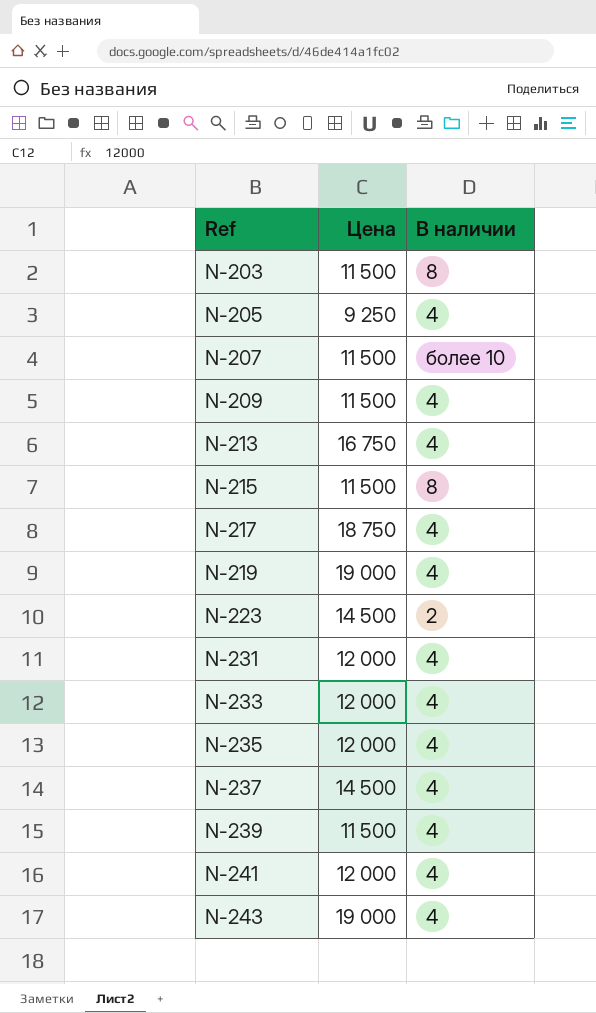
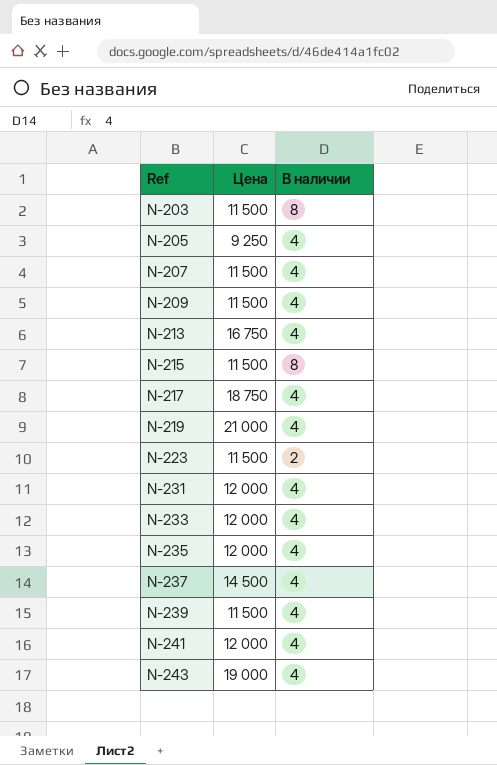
N-207 | В наличии: более 10 -> 4
N-219 | Цена: 19 000 -> 21 000
N-223 | Цена: 14 500 -> 11 500

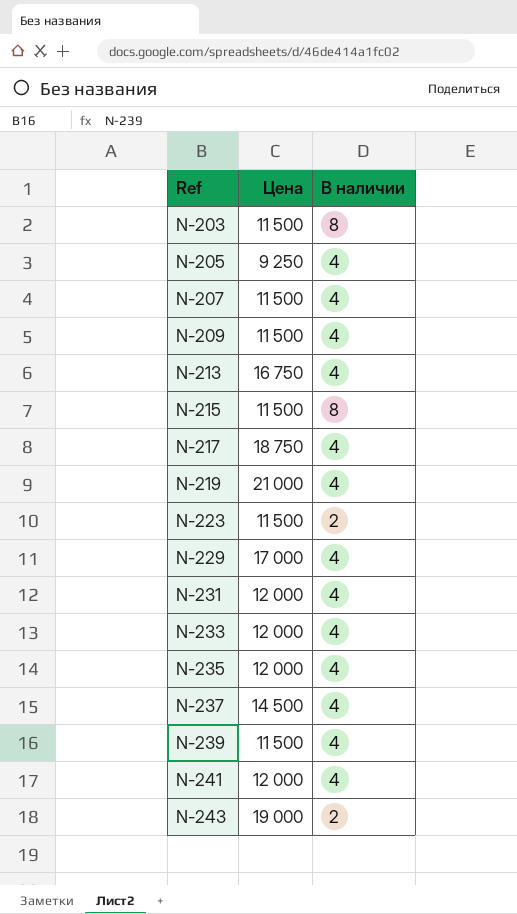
row N-229: none -> 17 000 | 4
N-243 | В наличии: 4 -> 2

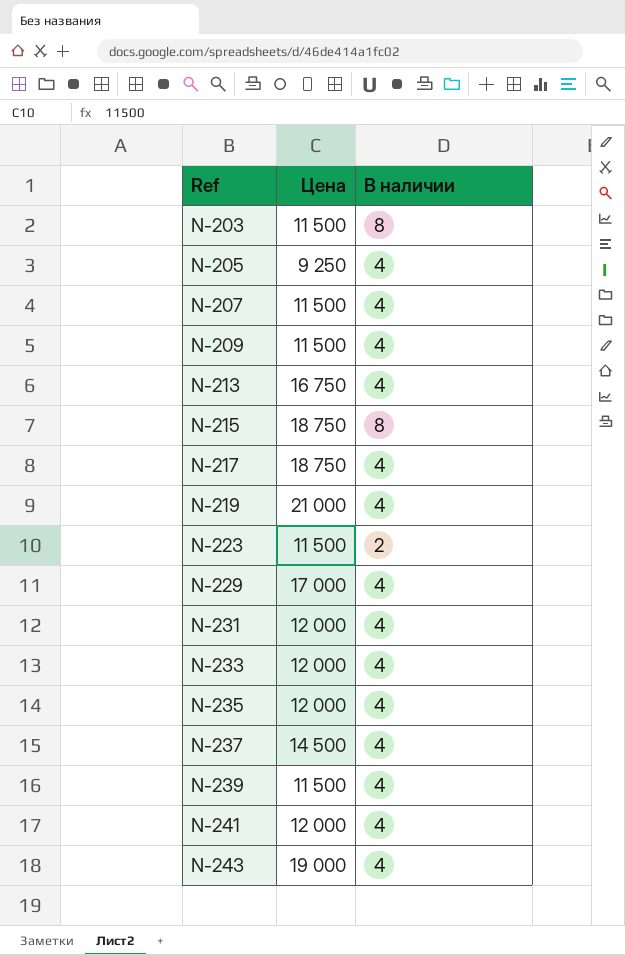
N-215 | Цена: 11 500 -> 18 750
N-243 | В наличии: 2 -> 4

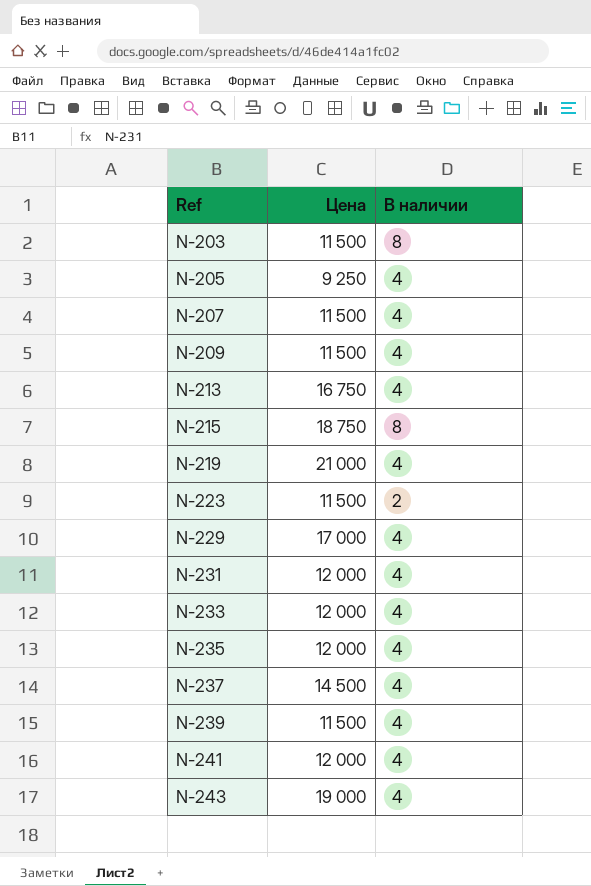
row N-217: 18 750 | 4 -> none

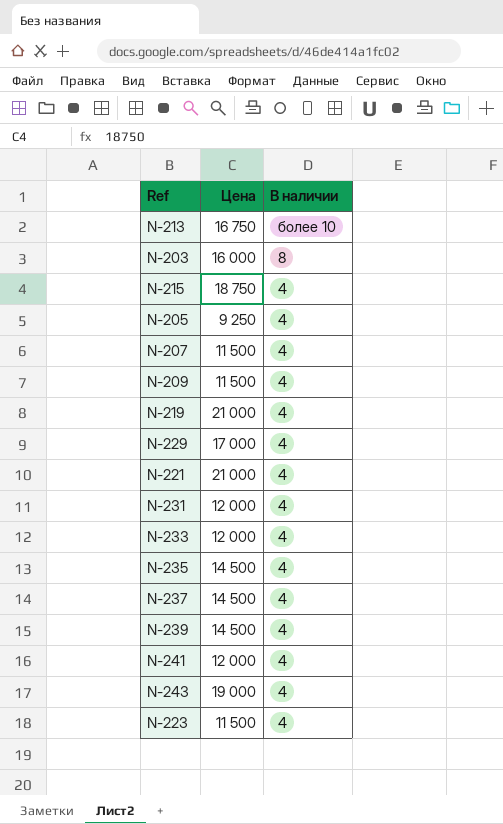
row order: Ref ascending -> В наличии descending
N-213 | В наличии: 4 -> более 10
N-203 | Цена: 11 500 -> 16 000
N-215 | В наличии: 8 -> 4
row N-221: none -> 21 000 | 4
N-235 | Цена: 12 000 -> 14 500
N-239 | Цена: 11 500 -> 14 500
N-223 | В наличии: 2 -> 4

